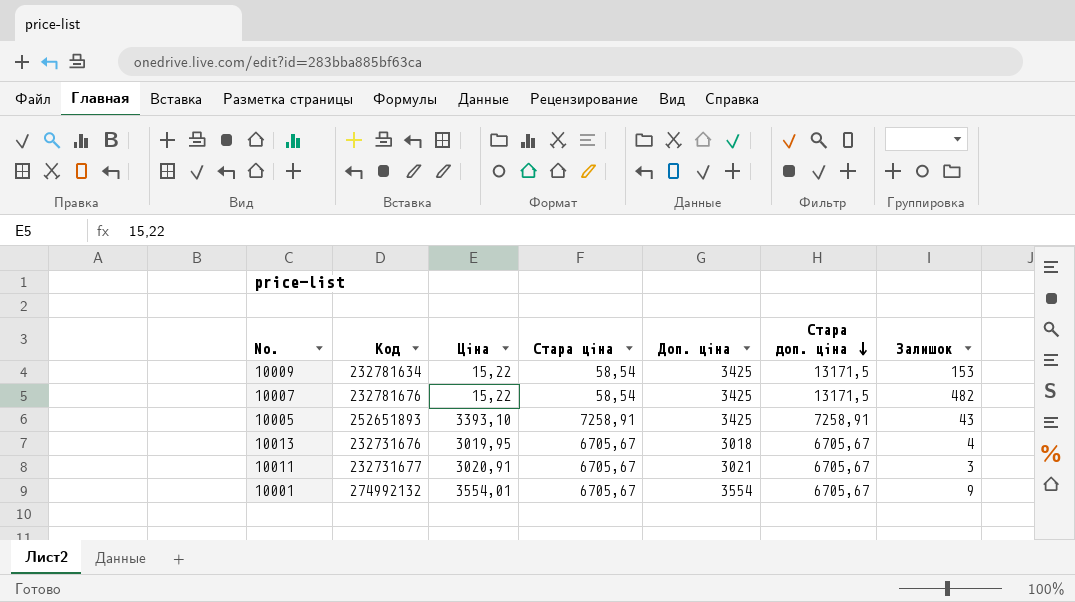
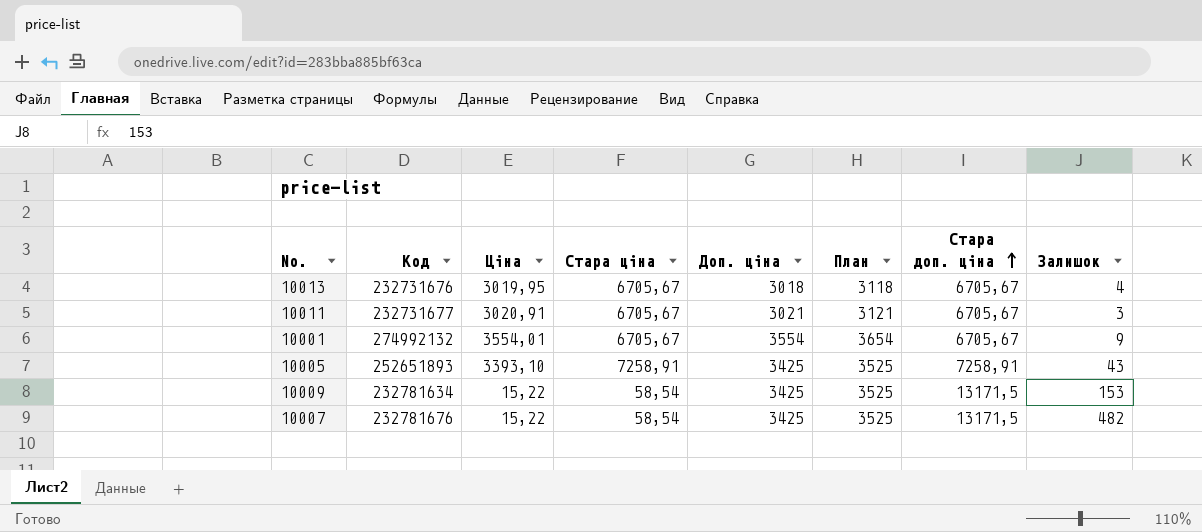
row order: Стара доп. ціна descending -> Стара доп. ціна ascending
column План | formula: none -> [Доп. ціна] + 100

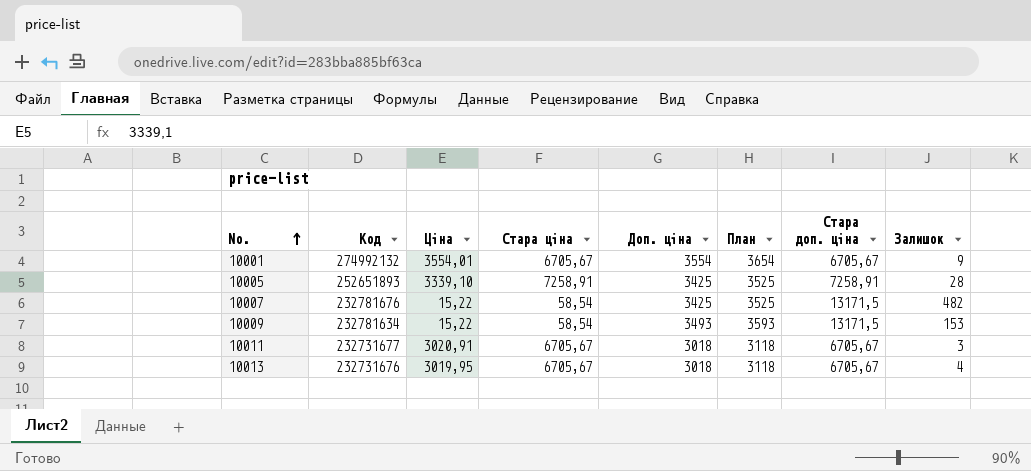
row order: Стара доп. ціна ascending -> No. ascending
10005 | Ціна: 3393,10 -> 3339,10
10005 | Залишок: 43 -> 28
10009 | Доп. ціна: 3425 -> 3493
10009 | План: 3525 -> 3593
10011 | Доп. ціна: 3021 -> 3018
10011 | План: 3121 -> 3118

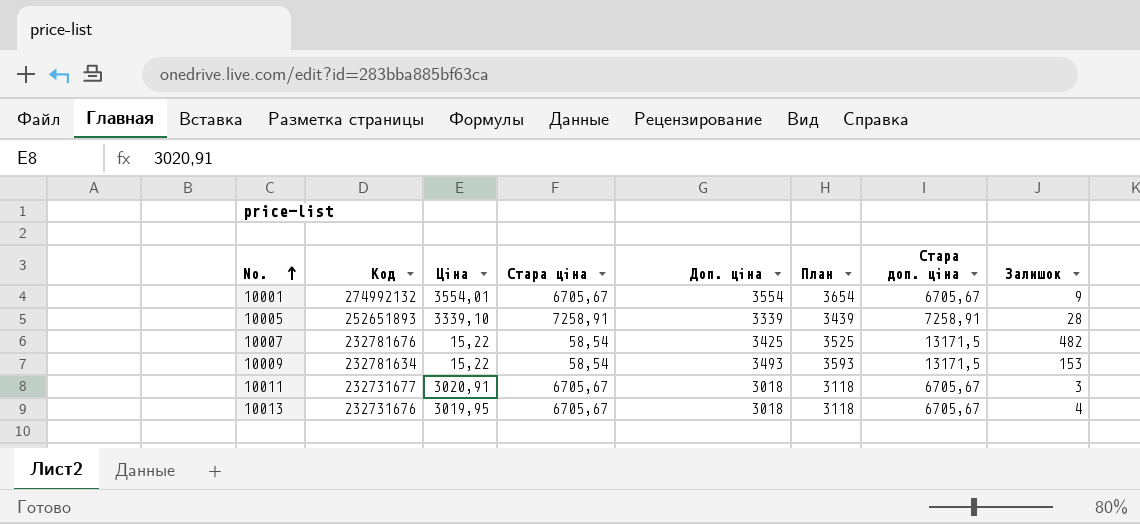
10005 | Доп. ціна: 3425 -> 3339
10005 | План: 3525 -> 3439

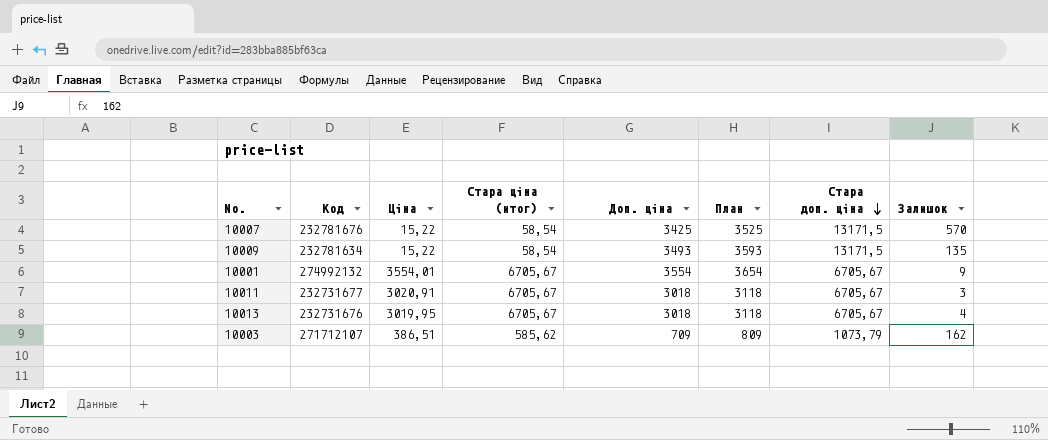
row order: No. ascending -> Стара доп. ціна descending
column name: Стара ціна -> Стара ціна (итог)
row 10005: 252651893 | 3339,10 | 7258,91 | 3339 | 3439 | 7258,91 | 28 -> none
10007 | Залишок: 482 -> 570
10009 | Залишок: 153 -> 135
row 10003: none -> 271712107 | 386,51 | 585,62 | 709 | 809 | 1073,79 | 162

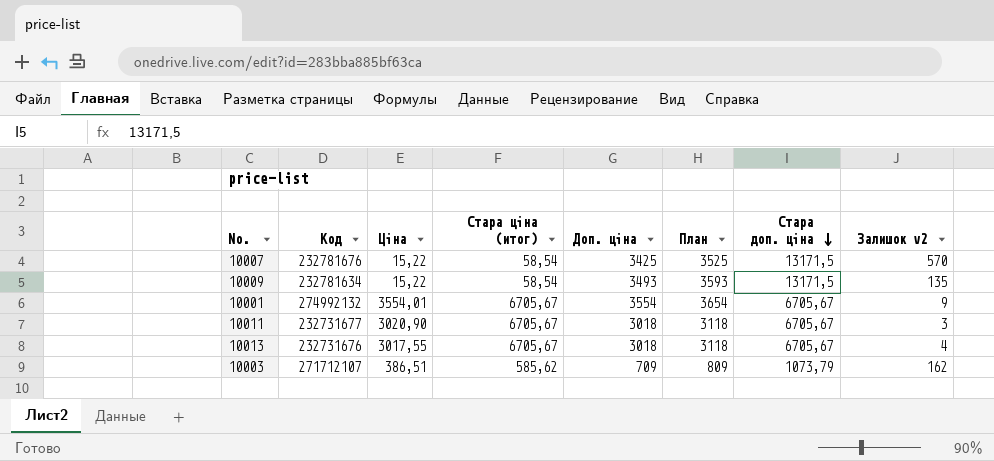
column name: Залишок -> Залишок v2
10011 | Ціна: 3020,91 -> 3020,90
10013 | Ціна: 3019,95 -> 3017,55

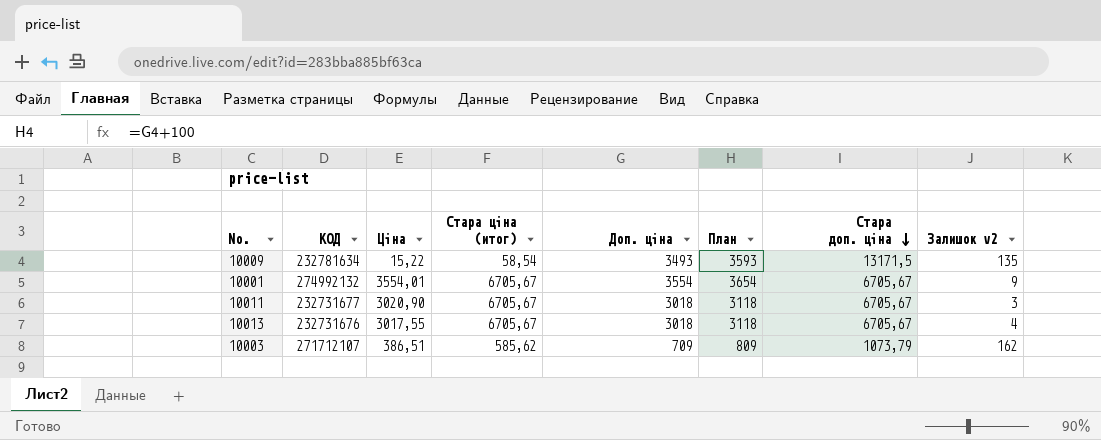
column name: Код -> КОД
row 10007: 232781676 | 15,22 | 58,54 | 3425 | 3525 | 13171,5 | 570 -> none

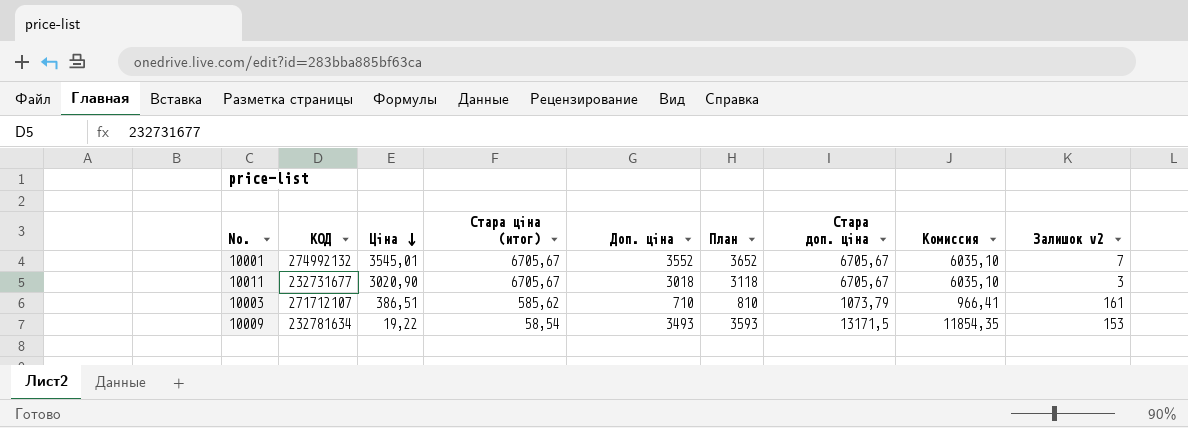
row order: Стара доп. ціна descending -> Ціна descending
column Комиссия | formula: none -> [Стара доп. ціна] * 0,9
row 10013: 232731676 | 3017,55 | 6705,67 | 3018 | 3118 | 6705,67 | 4 -> none
10001 | Ціна: 3554,01 -> 3545,01
10001 | Доп. ціна: 3554 -> 3552
10001 | План: 3654 -> 3652
10001 | Залишок v2: 9 -> 7
10003 | Доп. ціна: 709 -> 710
10003 | План: 809 -> 810
10003 | Залишок v2: 162 -> 161
10009 | Ціна: 15,22 -> 19,22
10009 | Залишок v2: 135 -> 153

